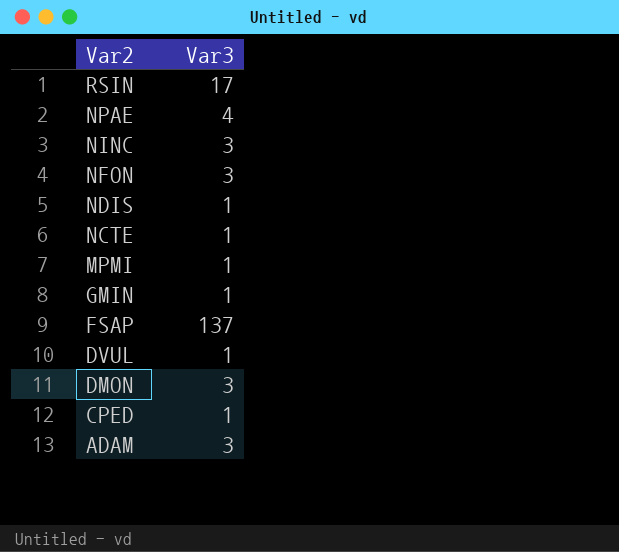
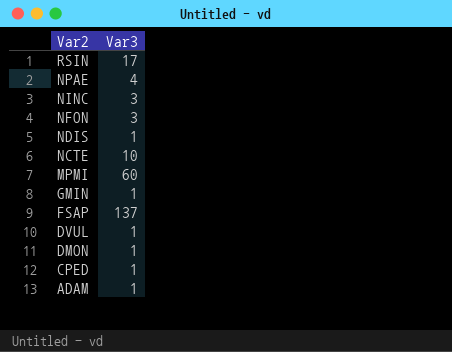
NCTE | Var3: 1 -> 10
MPMI | Var3: 1 -> 60
DMON | Var3: 3 -> 1
ADAM | Var3: 3 -> 1

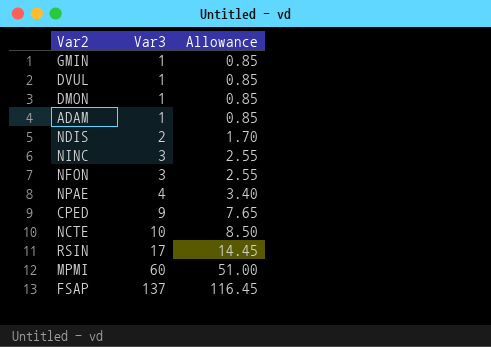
row order: Var2 descending -> Var3 ascending
column Allowance | formula: none -> [Var3] * 0.85
NDIS | Var3: 1 -> 2
CPED | Var3: 1 -> 9

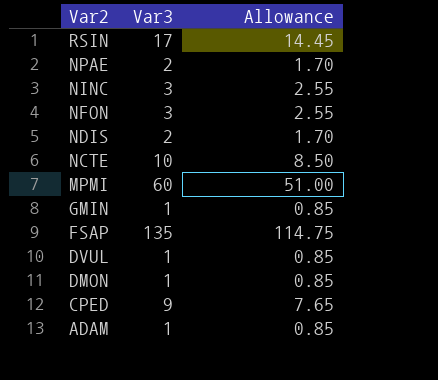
row order: Var3 ascending -> Var2 descending
NPAE | Var3: 4 -> 2
NPAE | Allowance: 3.40 -> 1.70
FSAP | Var3: 137 -> 135
FSAP | Allowance: 116.45 -> 114.75

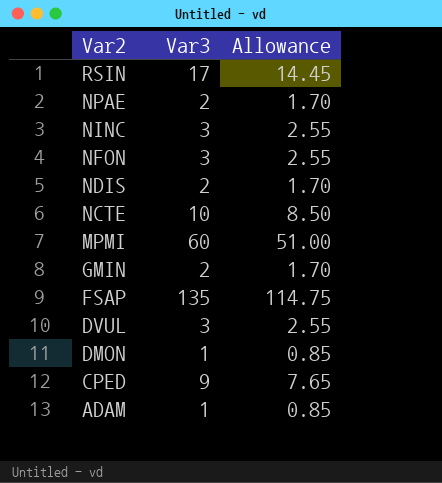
GMIN | Var3: 1 -> 2
GMIN | Allowance: 0.85 -> 1.70
DVUL | Var3: 1 -> 3
DVUL | Allowance: 0.85 -> 2.55

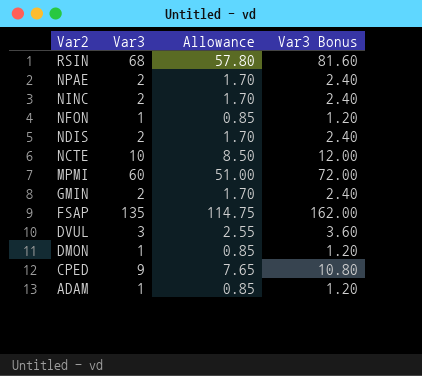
column Var3 Bonus | formula: none -> [Var3] * 1.2
RSIN | Var3: 17 -> 68
RSIN | Allowance: 14.45 -> 57.80
NINC | Var3: 3 -> 2
NINC | Allowance: 2.55 -> 1.70
NFON | Var3: 3 -> 1
NFON | Allowance: 2.55 -> 0.85

